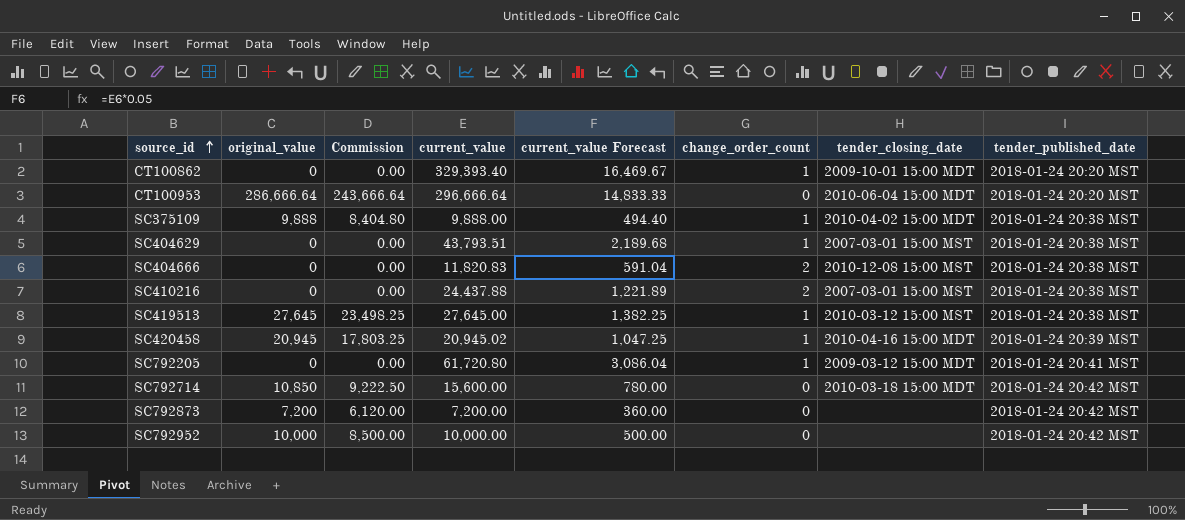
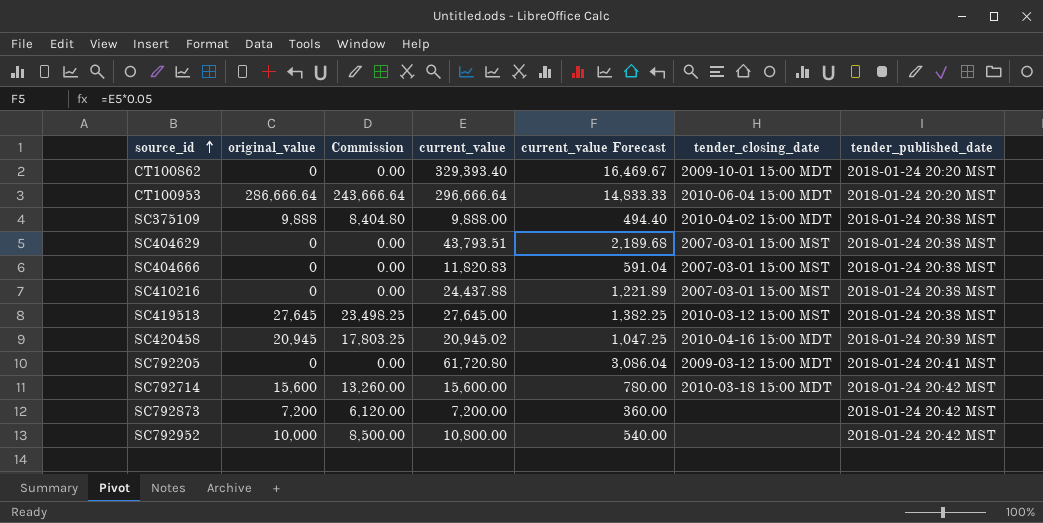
column change_order_count | position: 6 -> none
SC404666 | tender_closing_date: 2010-12-08 15:00 MST -> 2007-03-01 15:00 MST
SC792714 | original_value: 10,850 -> 15,600
SC792714 | Commission: 9,222.50 -> 13,260.00
SC792952 | current_value: 10,000.00 -> 10,800.00
SC792952 | current_value Forecast: 500.00 -> 540.00

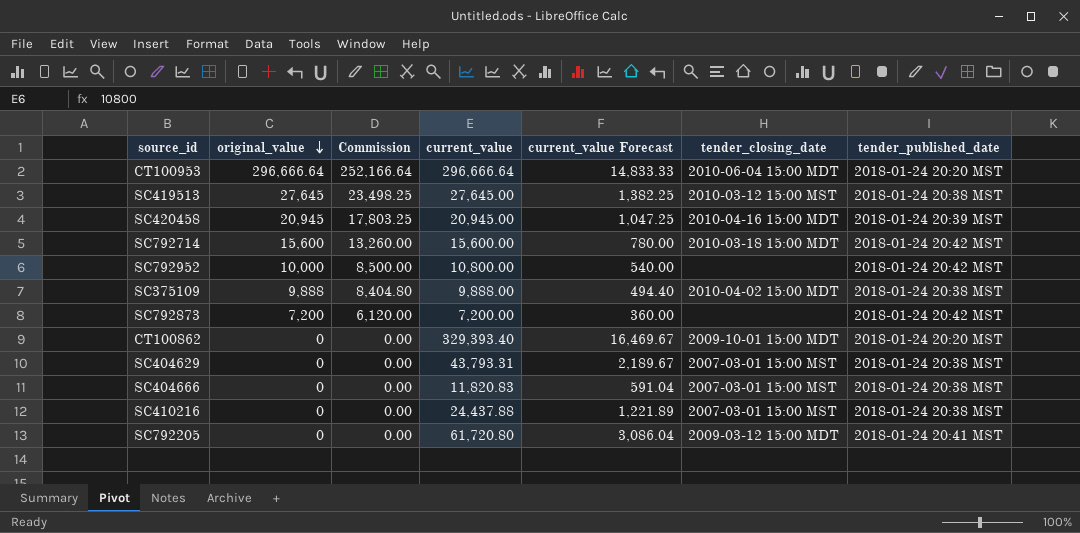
row order: source_id ascending -> original_value descending
CT100953 | original_value: 286,666.64 -> 296,666.64
CT100953 | Commission: 243,666.64 -> 252,166.64
SC420458 | current_value: 20,945.02 -> 20,945.00
SC404629 | current_value: 43,793.51 -> 43,793.31
SC404629 | current_value Forecast: 2,189.68 -> 2,189.67

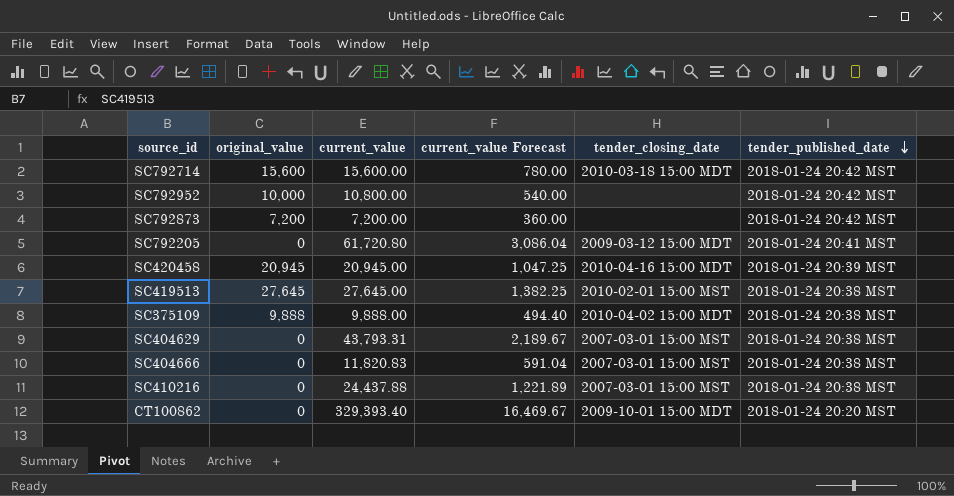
row order: original_value descending -> tender_published_date descending
column Commission | formula: [original_value] * 0.85 -> none
row CT100953: 296,666.64 | 252,166.64 | 296,666.64 | 14,833.33 | 2010-06-04 15:00 MDT | 2018-01-24 20:20 MST -> none
SC419513 | tender_closing_date: 2010-03-12 15:00 MST -> 2010-02-01 15:00 MST

